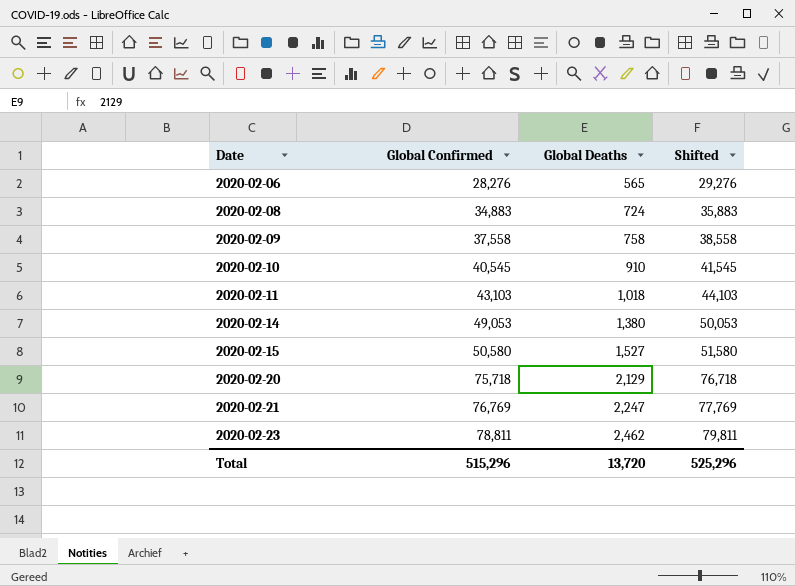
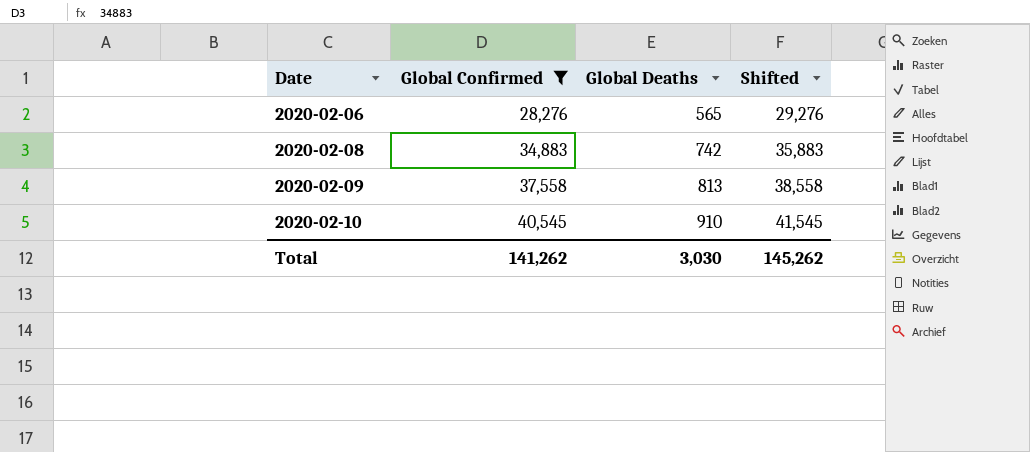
filter: none -> Global Confirmed <= 40,545
2020-02-08 | Global Deaths: 724 -> 742
2020-02-09 | Global Deaths: 758 -> 813
Total | Global Confirmed: 515,296 -> 141,262
Total | Global Deaths: 13,720 -> 3,030
Total | Shifted: 525,296 -> 145,262

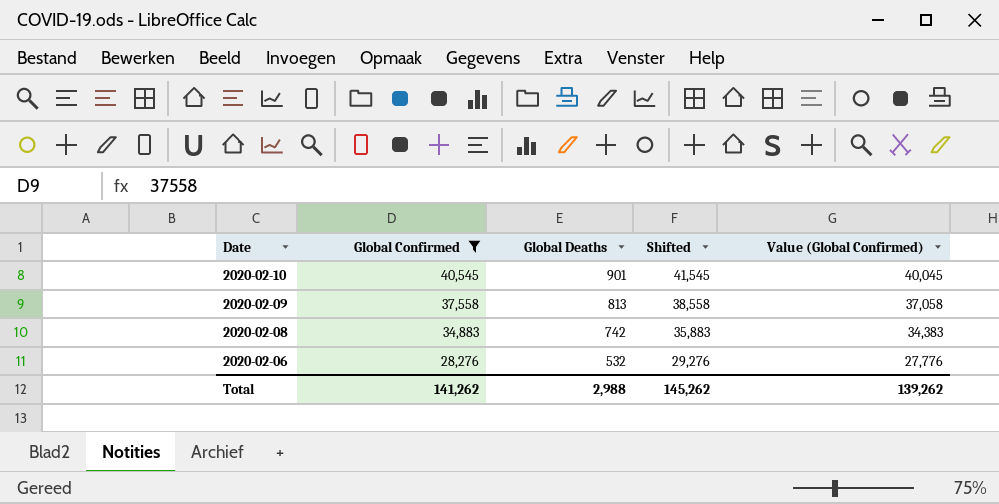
row order: Date ascending -> Date descending
column Value (Global Confirmed) | formula: none -> [Global Confirmed] - 500
2020-02-10 | Global Deaths: 910 -> 901
2020-02-06 | Global Deaths: 565 -> 532
Total | Global Deaths: 3,030 -> 2,988

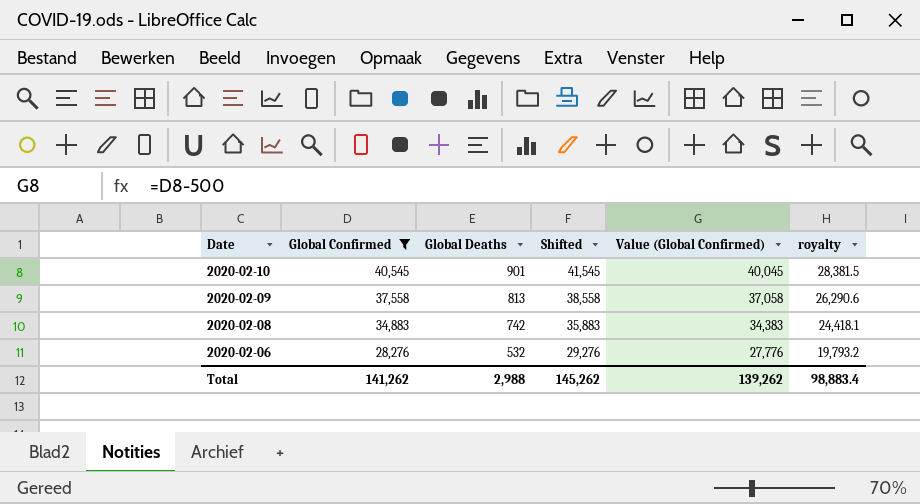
column royalty | formula: none -> [Global Confirmed] * 0.7

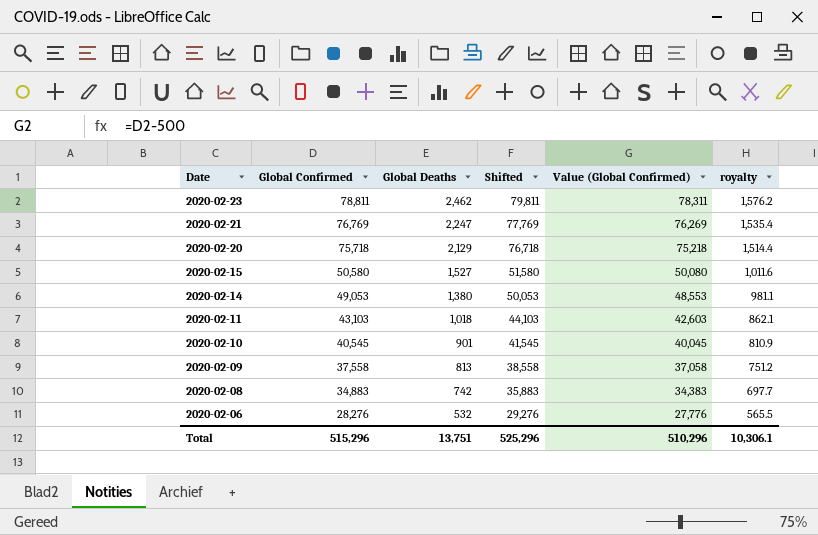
filter: Global Confirmed <= 40,545 -> none
column royalty | formula: [Global Confirmed] * 0.7 -> [Global Confirmed] * 0.02
Total | Global Confirmed: 141,262 -> 515,296
Total | Global Deaths: 2,988 -> 13,751
Total | Shifted: 145,262 -> 525,296
Total | Value (Global Confirmed): 139,262 -> 510,296
Total | royalty: 98,883.4 -> 10,306.1

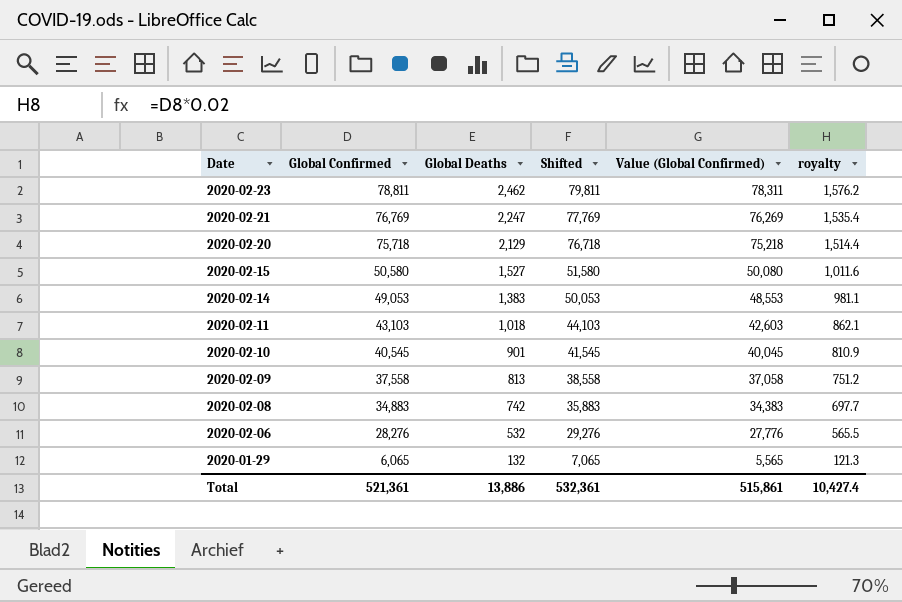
2020-02-14 | Global Deaths: 1,380 -> 1,383
row 2020-01-29: none -> 6,065 | 132 | 7,065 | 5,565 | 121.3
Total | Global Confirmed: 515,296 -> 521,361
Total | Global Deaths: 13,751 -> 13,886
Total | Shifted: 525,296 -> 532,361
Total | Value (Global Confirmed): 510,296 -> 515,861
Total | royalty: 10,306.1 -> 10,427.4

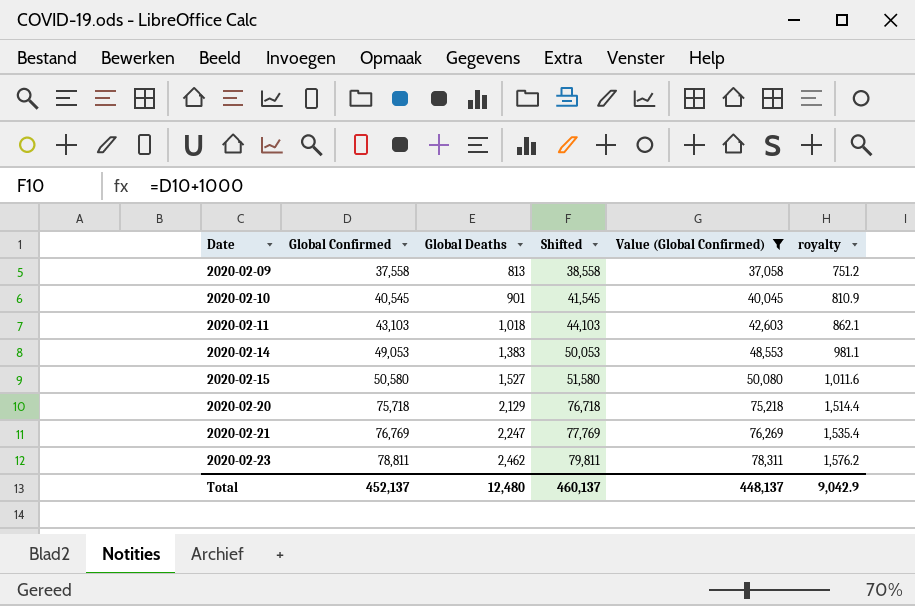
filter: none -> Value (Global Confirmed) >= 37,058
row order: Date descending -> Date ascending
Total | Global Confirmed: 521,361 -> 452,137
Total | Global Deaths: 13,886 -> 12,480
Total | Shifted: 532,361 -> 460,137
Total | Value (Global Confirmed): 515,861 -> 448,137
Total | royalty: 10,427.4 -> 9,042.9

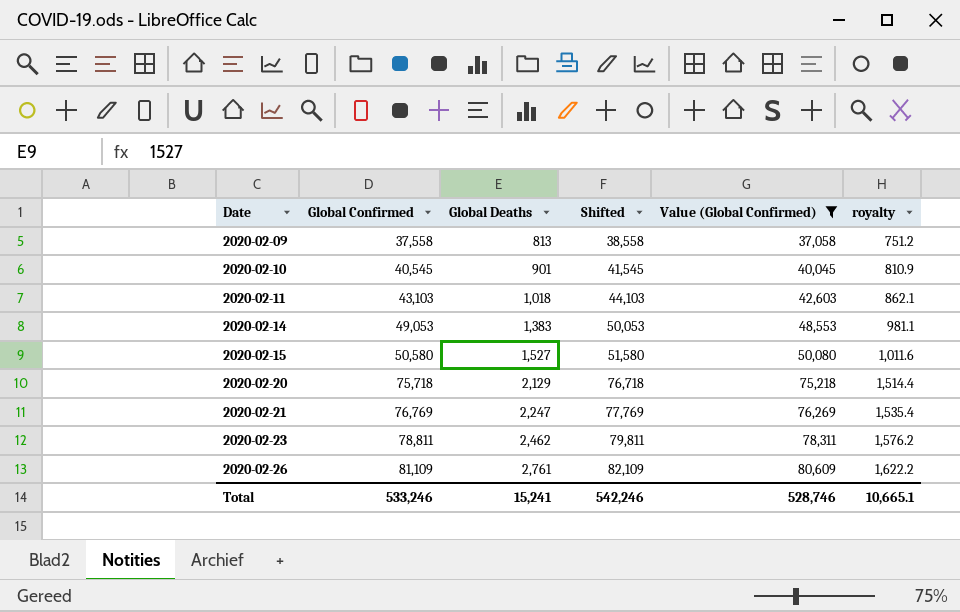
row 2020-02-26: none -> 81,109 | 2,761 | 82,109 | 80,609 | 1,622.2
Total | Global Confirmed: 452,137 -> 533,246
Total | Global Deaths: 12,480 -> 15,241
Total | Shifted: 460,137 -> 542,246
Total | Value (Global Confirmed): 448,137 -> 528,746
Total | royalty: 9,042.9 -> 10,665.1

